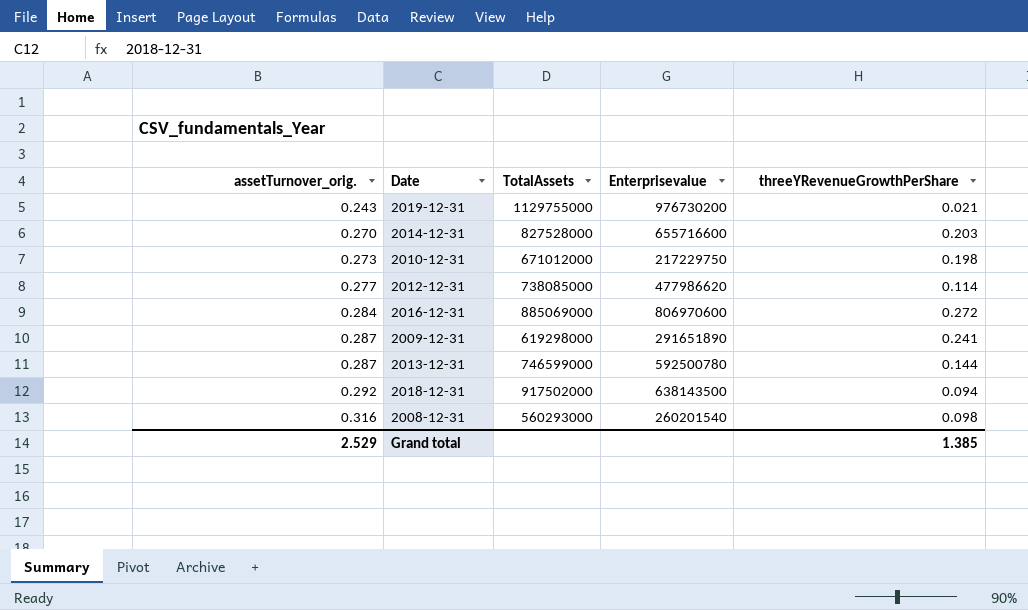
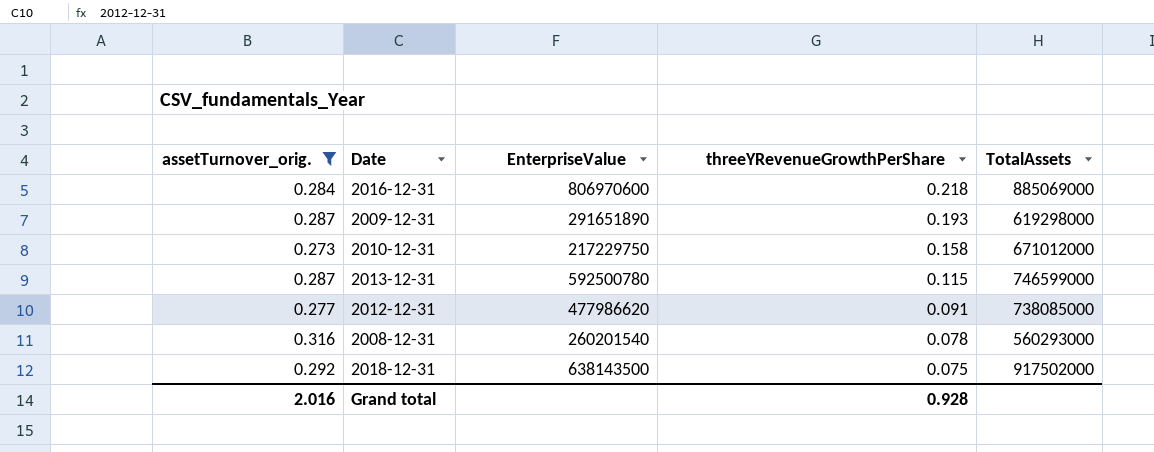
filter: none -> assetTurnover_orig. >= 0.273
row order: assetTurnover_orig. ascending -> threeYRevenueGrowthPerShare descending
column name: Enterprisevalue -> EnterpriseValue
column TotalAssets | position: 3 -> 5
2016-12-31 | threeYRevenueGrowthPerShare: 0.272 -> 0.218
2009-12-31 | threeYRevenueGrowthPerShare: 0.241 -> 0.193
2010-12-31 | threeYRevenueGrowthPerShare: 0.198 -> 0.158
2013-12-31 | threeYRevenueGrowthPerShare: 0.144 -> 0.115
2012-12-31 | threeYRevenueGrowthPerShare: 0.114 -> 0.091
2008-12-31 | threeYRevenueGrowthPerShare: 0.098 -> 0.078
2018-12-31 | threeYRevenueGrowthPerShare: 0.094 -> 0.075
Grand total | assetTurnover_orig.: 2.529 -> 2.016
Grand total | threeYRevenueGrowthPerShare: 1.385 -> 0.928

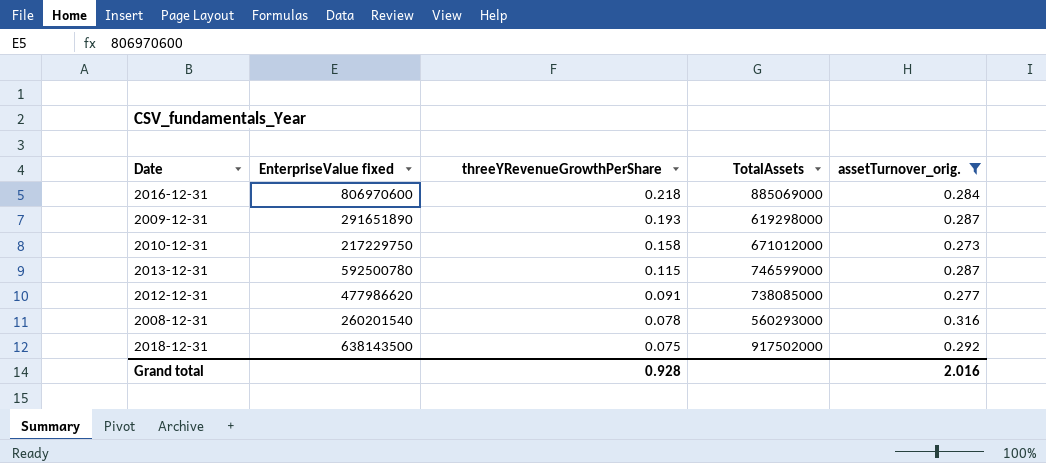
column name: EnterpriseValue -> EnterpriseValue fixed
column assetTurnover_orig. | position: 1 -> 5

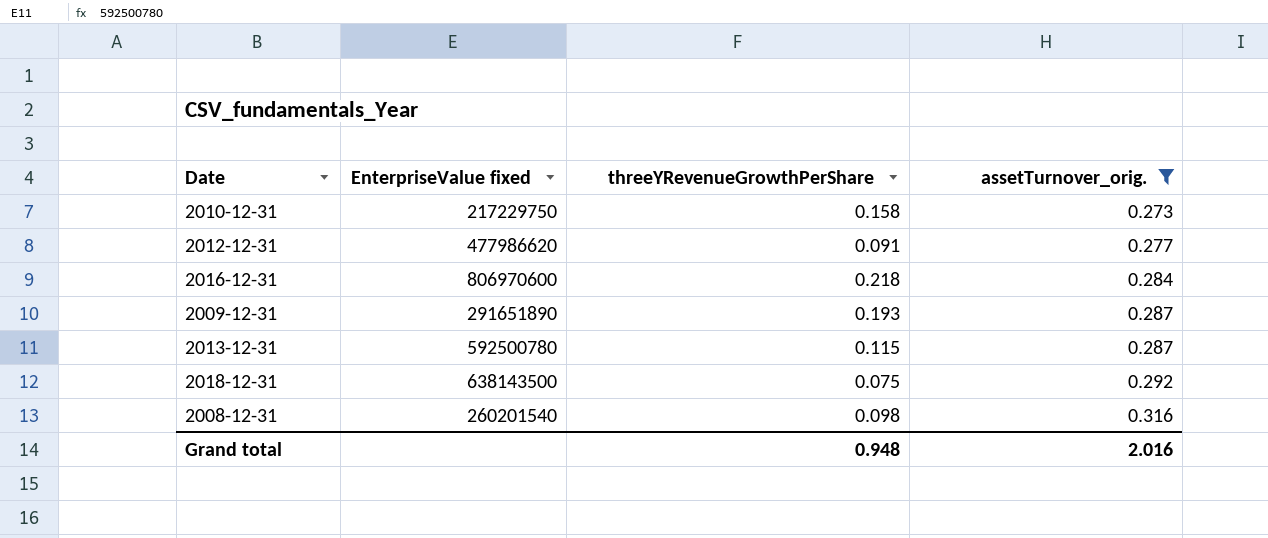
row order: threeYRevenueGrowthPerShare descending -> assetTurnover_orig. ascending
column TotalAssets | position: 4 -> none
2008-12-31 | threeYRevenueGrowthPerShare: 0.078 -> 0.098
Grand total | threeYRevenueGrowthPerShare: 0.928 -> 0.948

